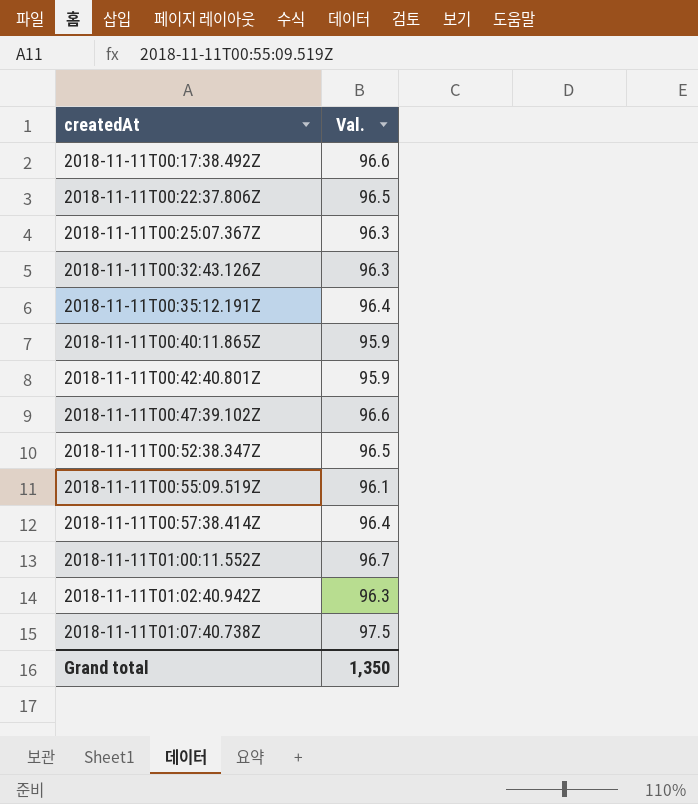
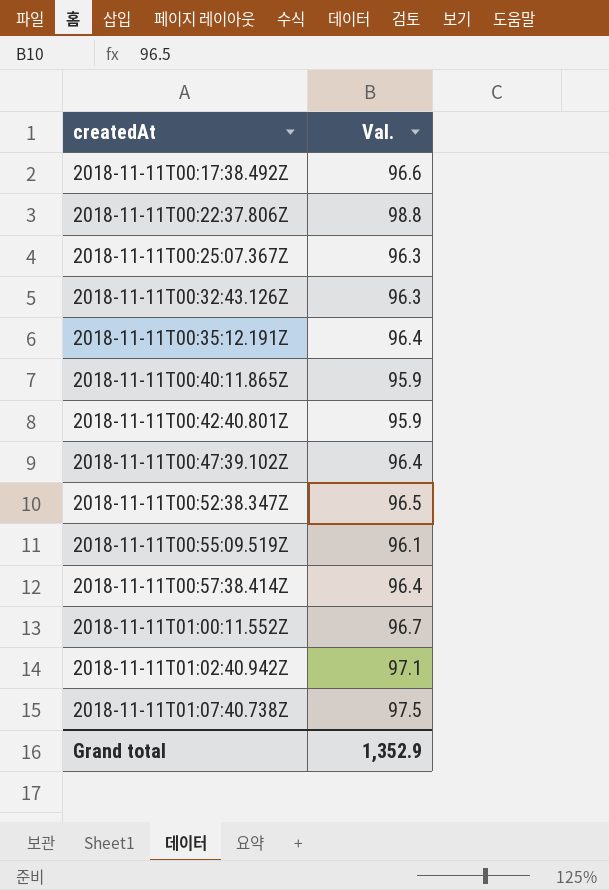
2018-11-11T00:22:37.806Z | Val.: 96.5 -> 98.8
2018-11-11T00:47:39.102Z | Val.: 96.6 -> 96.4
2018-11-11T01:02:40.942Z | Val.: 96.3 -> 97.1
Grand total | Val.: 1,350 -> 1,352.9

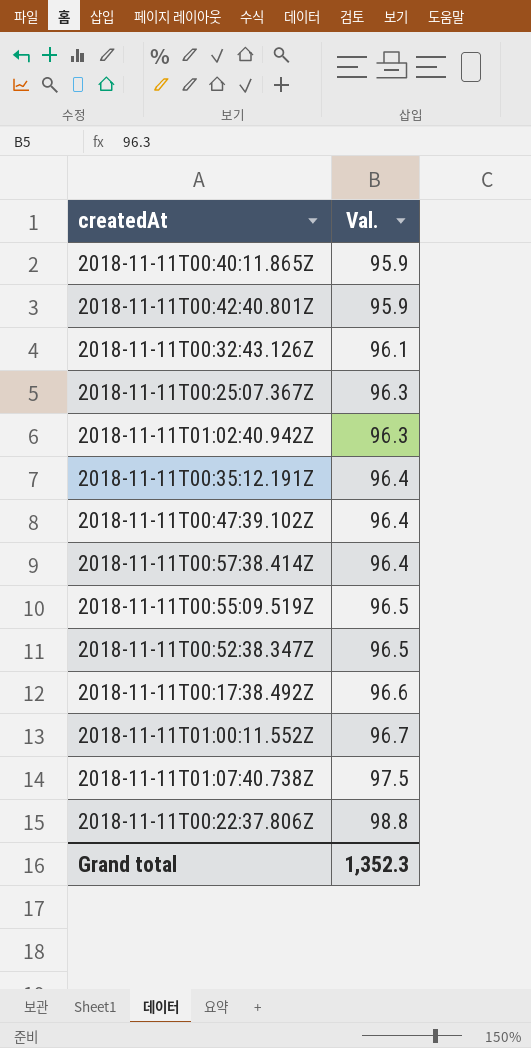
row order: createdAt ascending -> Val. ascending
2018-11-11T00:32:43.126Z | Val.: 96.3 -> 96.1
2018-11-11T01:02:40.942Z | Val.: 97.1 -> 96.3
2018-11-11T00:55:09.519Z | Val.: 96.1 -> 96.5
Grand total | Val.: 1,352.9 -> 1,352.3

